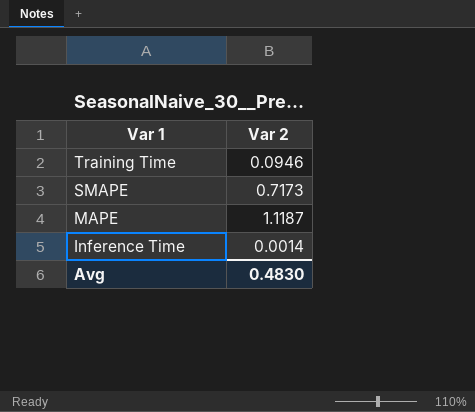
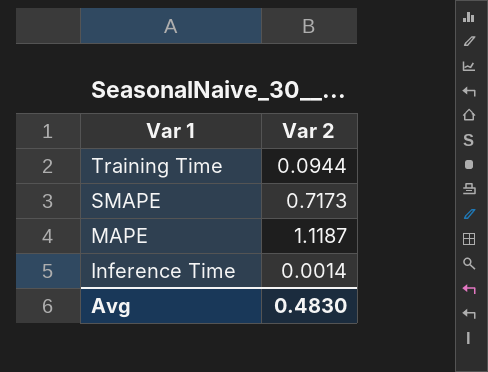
Training Time | Var 2: 0.0946 -> 0.0944

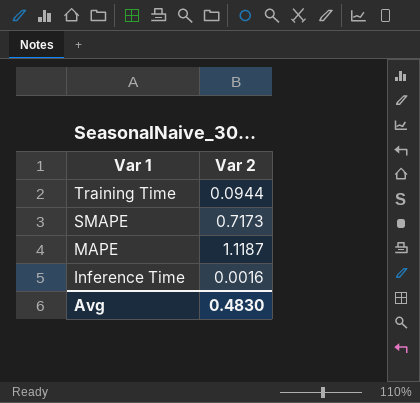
Inference Time | Var 2: 0.0014 -> 0.0016

